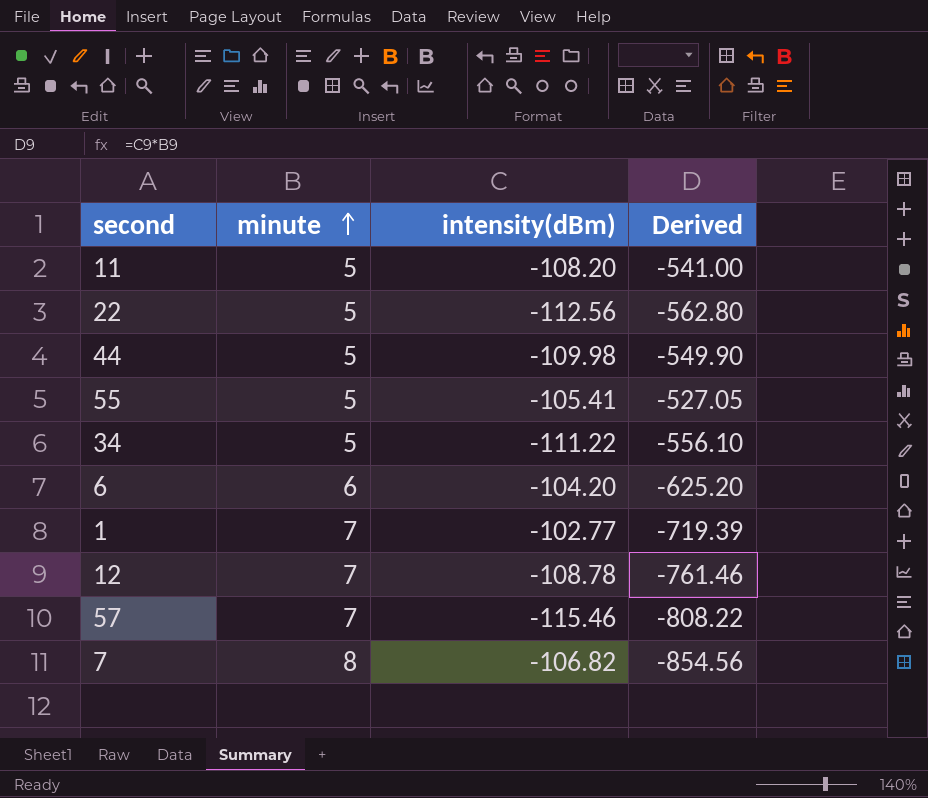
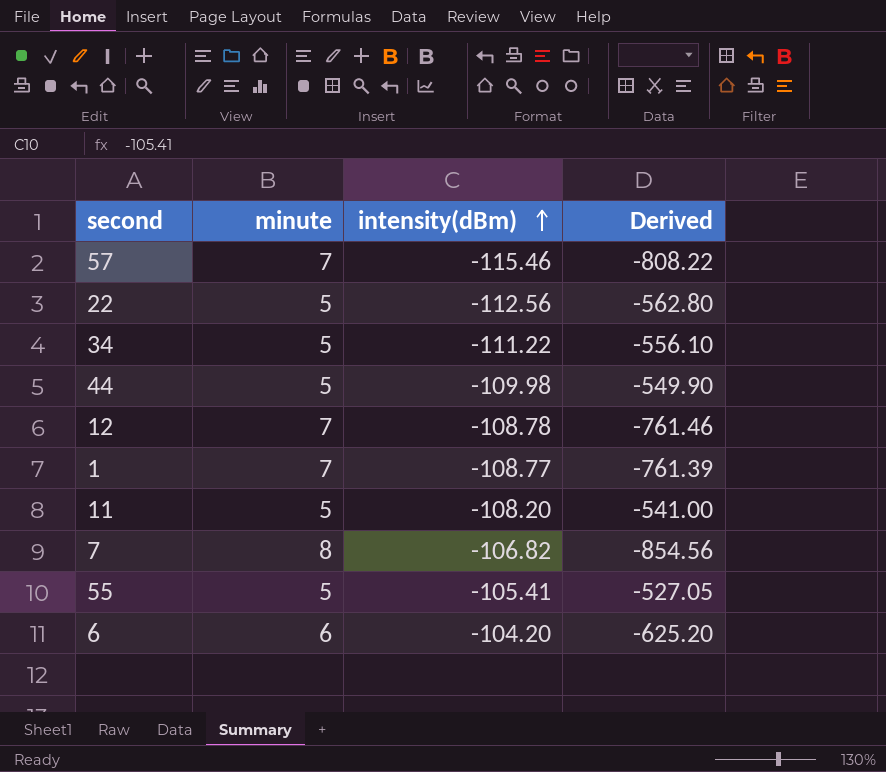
row order: minute ascending -> intensity(dBm) ascending
1 | intensity(dBm): -102.77 -> -108.77
1 | Derived: -719.39 -> -761.39

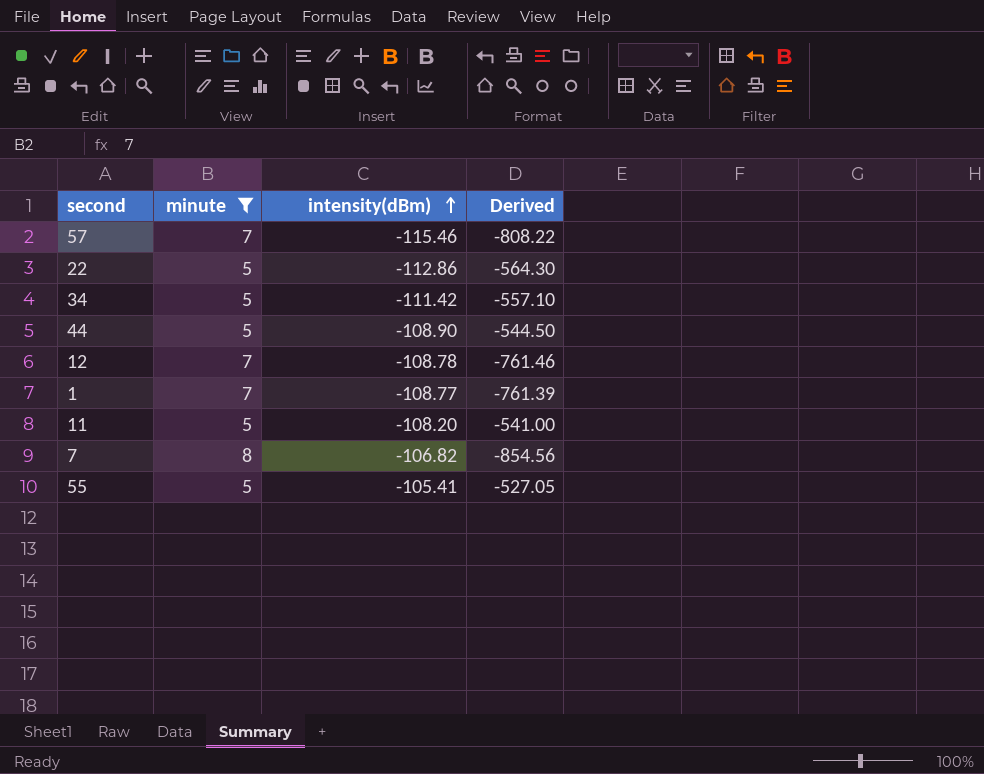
filter: none -> minute != 6
22 | intensity(dBm): -112.56 -> -112.86
22 | Derived: -562.80 -> -564.30
34 | intensity(dBm): -111.22 -> -111.42
34 | Derived: -556.10 -> -557.10
44 | intensity(dBm): -109.98 -> -108.90
44 | Derived: -549.90 -> -544.50

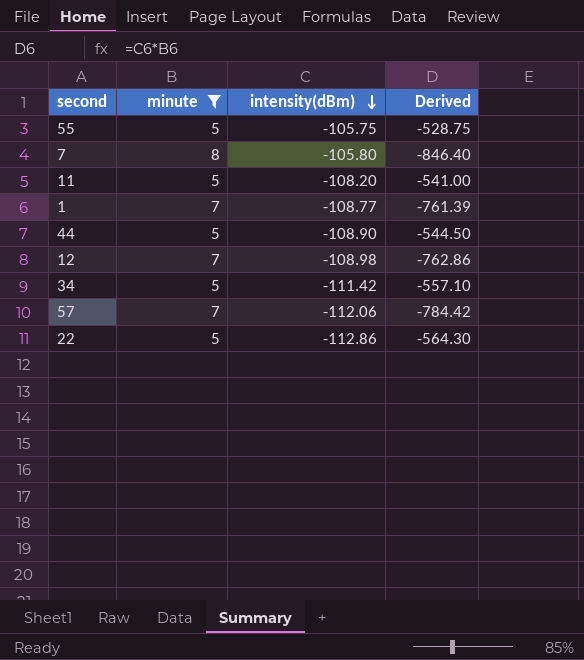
row order: intensity(dBm) ascending -> intensity(dBm) descending
55 | intensity(dBm): -105.41 -> -105.75
55 | Derived: -527.05 -> -528.75
7 | intensity(dBm): -106.82 -> -105.80
7 | Derived: -854.56 -> -846.40
12 | intensity(dBm): -108.78 -> -108.98
12 | Derived: -761.46 -> -762.86
57 | intensity(dBm): -115.46 -> -112.06
57 | Derived: -808.22 -> -784.42

